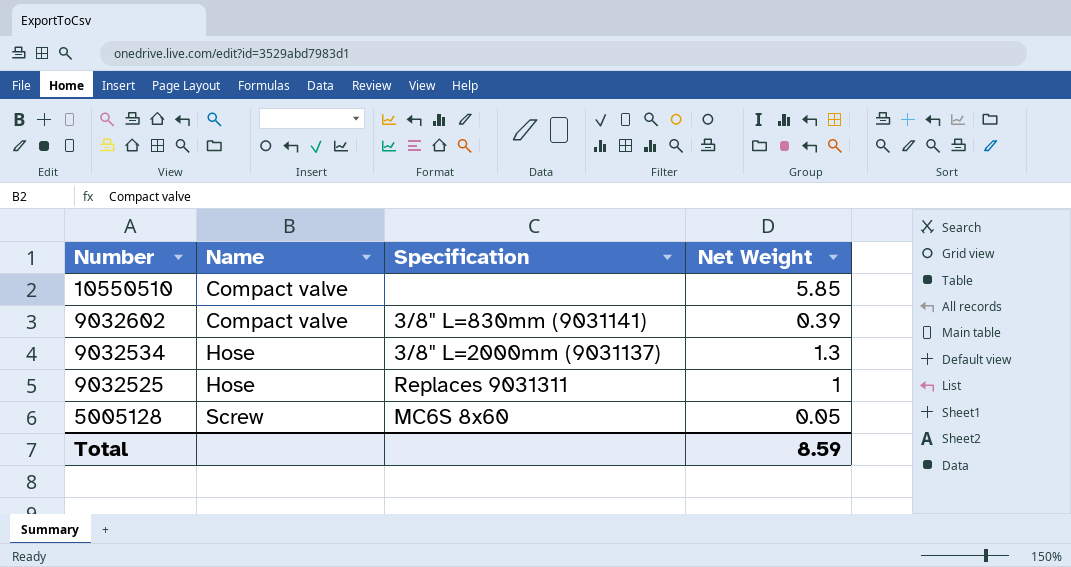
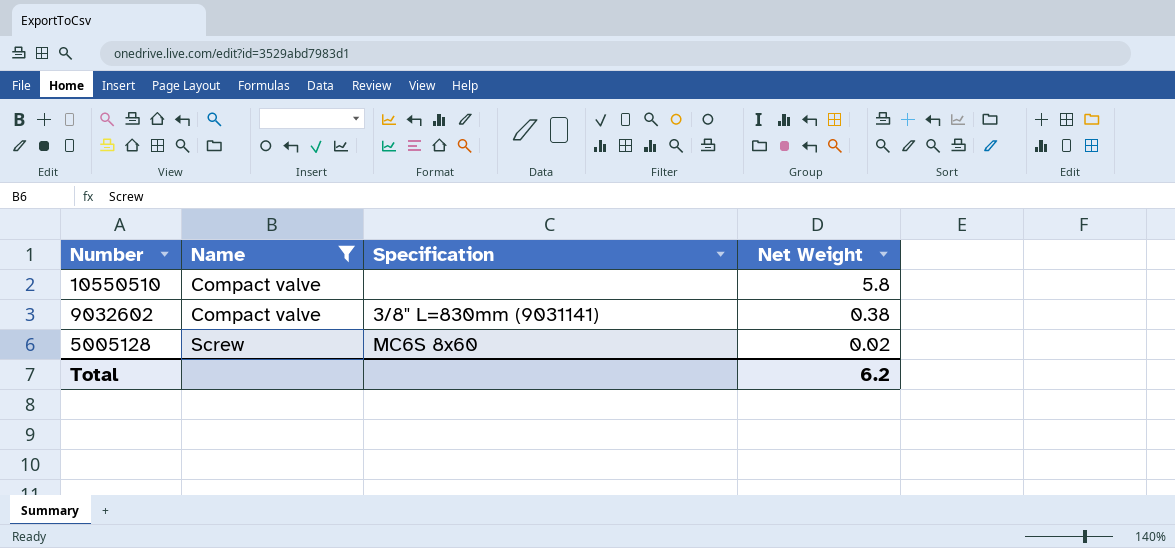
filter: none -> Name != Hose
10550510 | Net Weight: 5.85 -> 5.8
9032602 | Net Weight: 0.39 -> 0.38
5005128 | Net Weight: 0.05 -> 0.02
Total | Net Weight: 8.59 -> 6.2

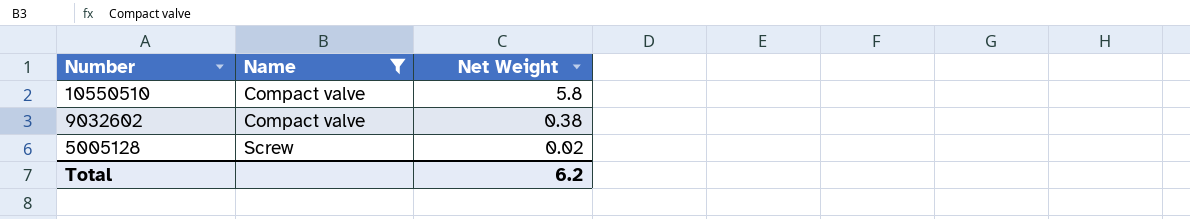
column Specification | position: 3 -> none

